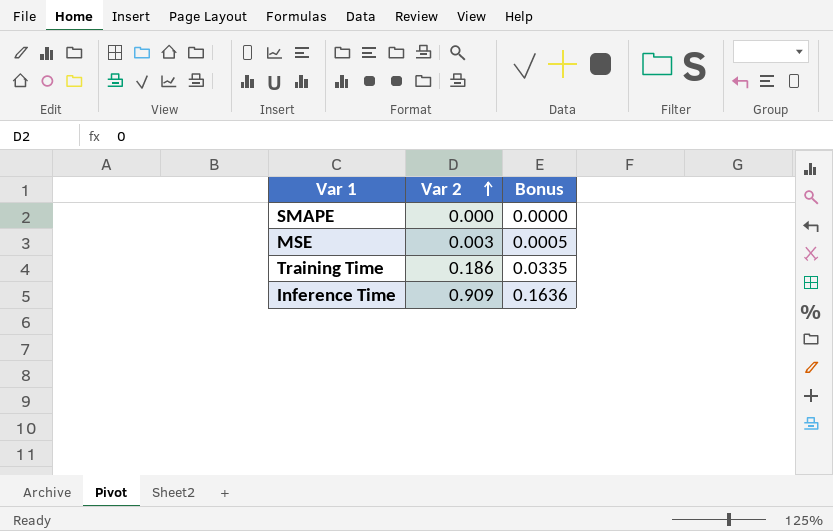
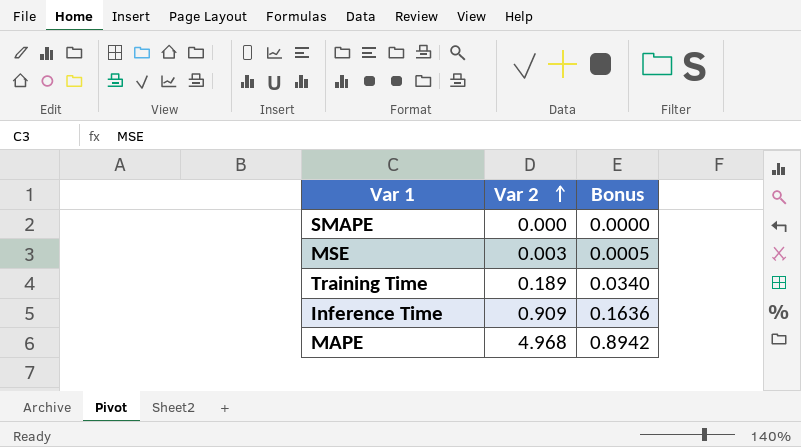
Training Time | Var 2: 0.186 -> 0.189
Training Time | Bonus: 0.0335 -> 0.0340
row MAPE: none -> 4.968 | 0.8942

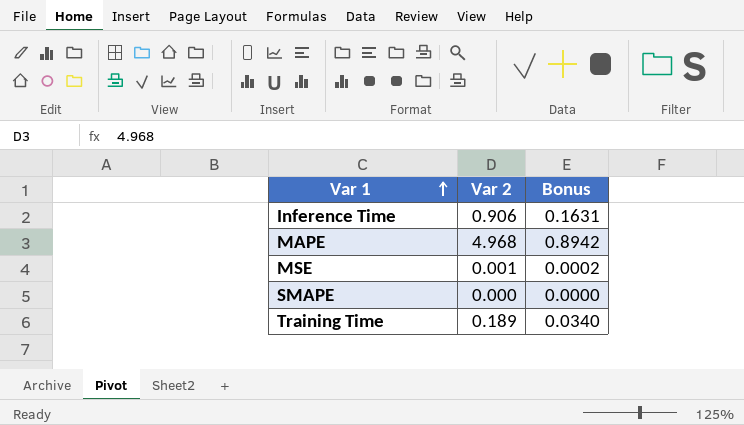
row order: Var 2 ascending -> Var 1 ascending
Inference Time | Var 2: 0.909 -> 0.906
Inference Time | Bonus: 0.1636 -> 0.1631
MSE | Var 2: 0.003 -> 0.001
MSE | Bonus: 0.0005 -> 0.0002

